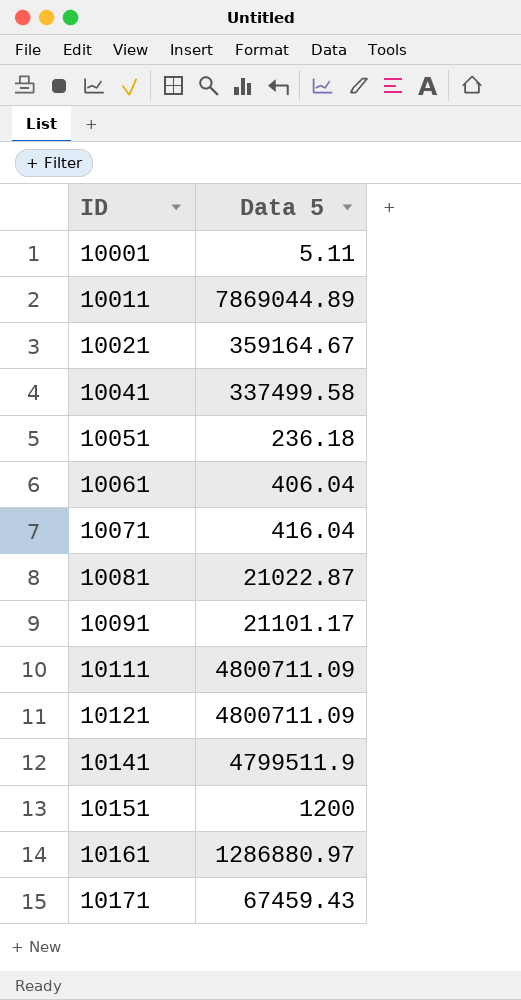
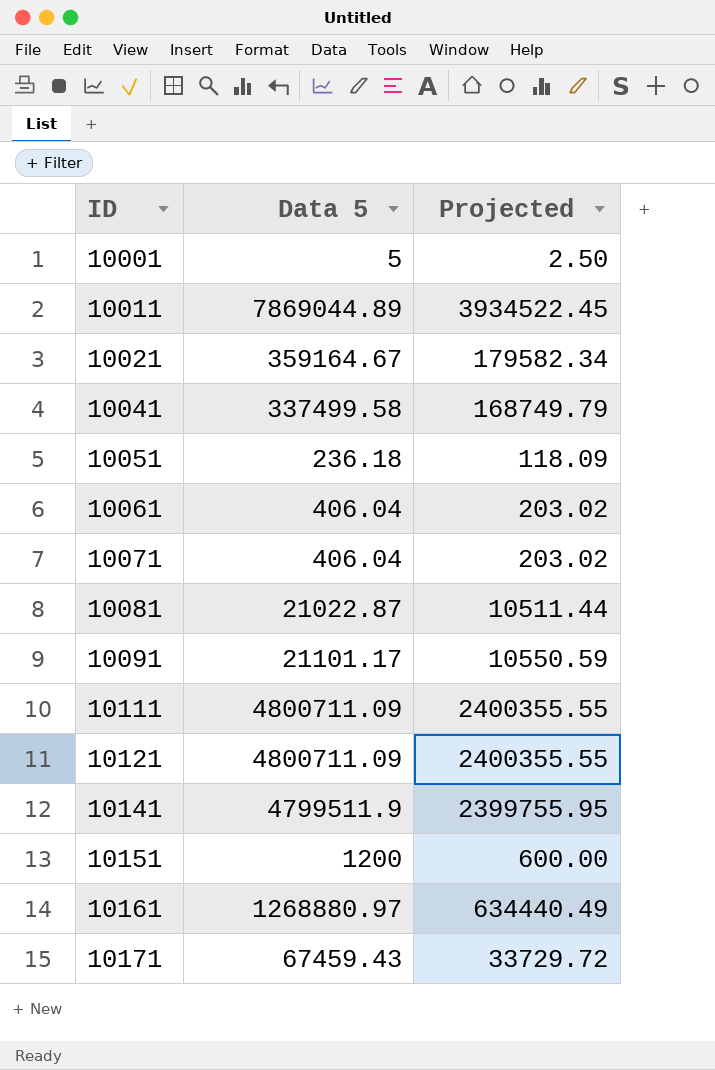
column Projected | formula: none -> [Data 5] * 0.5
10001 | Data 5: 5.11 -> 5
10071 | Data 5: 416.04 -> 406.04
10161 | Data 5: 1286880.97 -> 1268880.97

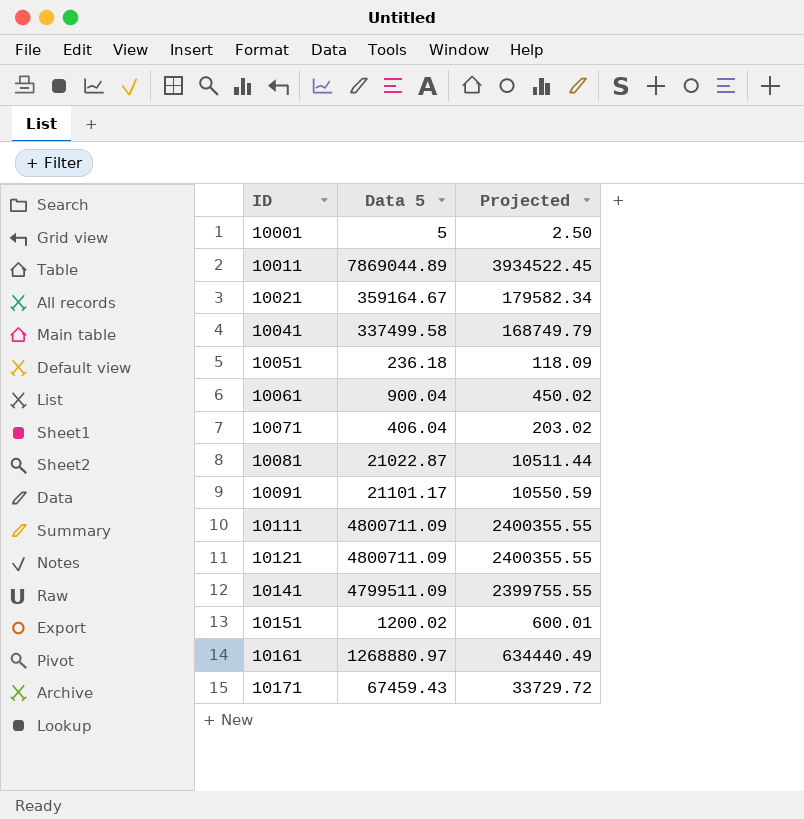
10061 | Data 5: 406.04 -> 900.04
10061 | Projected: 203.02 -> 450.02
10141 | Data 5: 4799511.9 -> 4799511.09
10141 | Projected: 2399755.95 -> 2399755.55
10151 | Data 5: 1200 -> 1200.02
10151 | Projected: 600.00 -> 600.01

